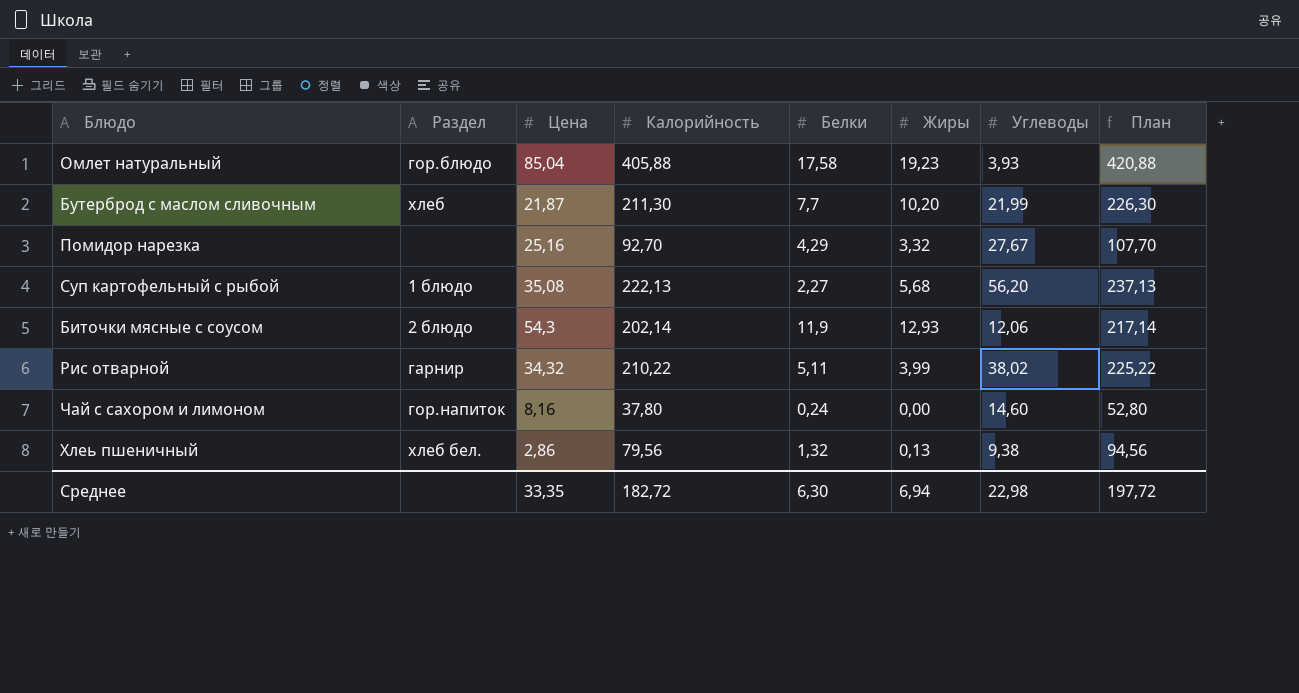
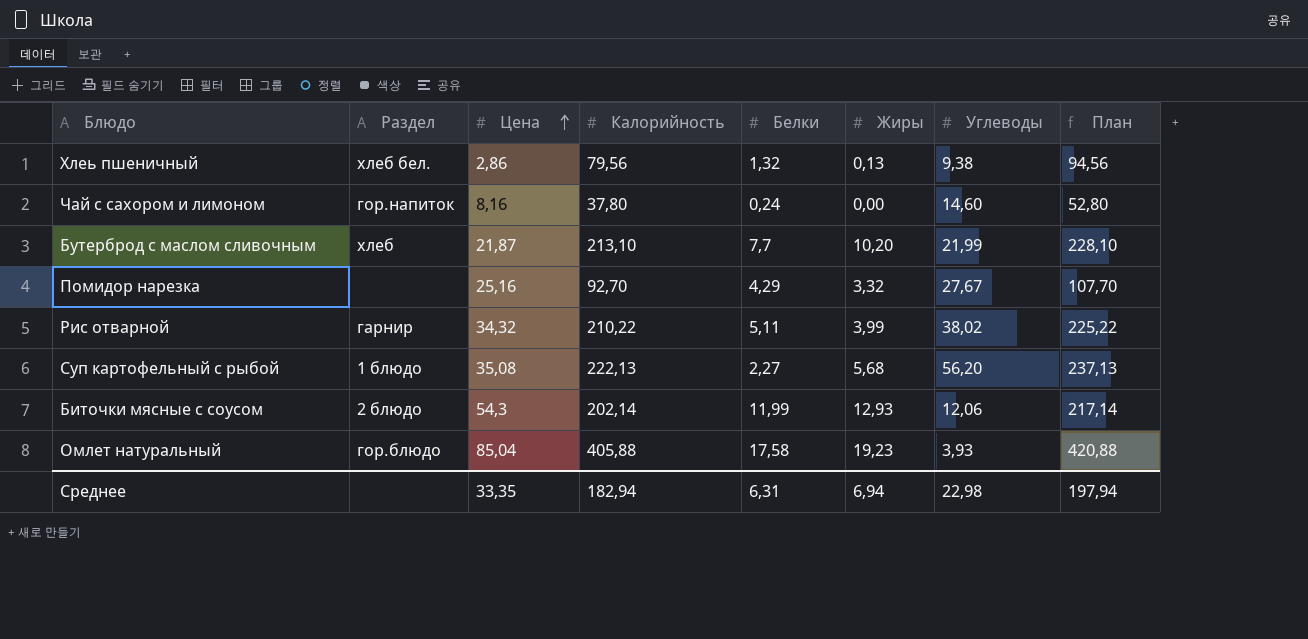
row order: none -> Цена ascending
Бутерброд с маслом сливочным | Калорийность: 211,30 -> 213,10
Бутерброд с маслом сливочным | План: 226,30 -> 228,10
Биточки мясные с соусом | Белки: 11,9 -> 11,99
Среднее | Калорийность: 182,72 -> 182,94
Среднее | Белки: 6,30 -> 6,31
Среднее | План: 197,72 -> 197,94

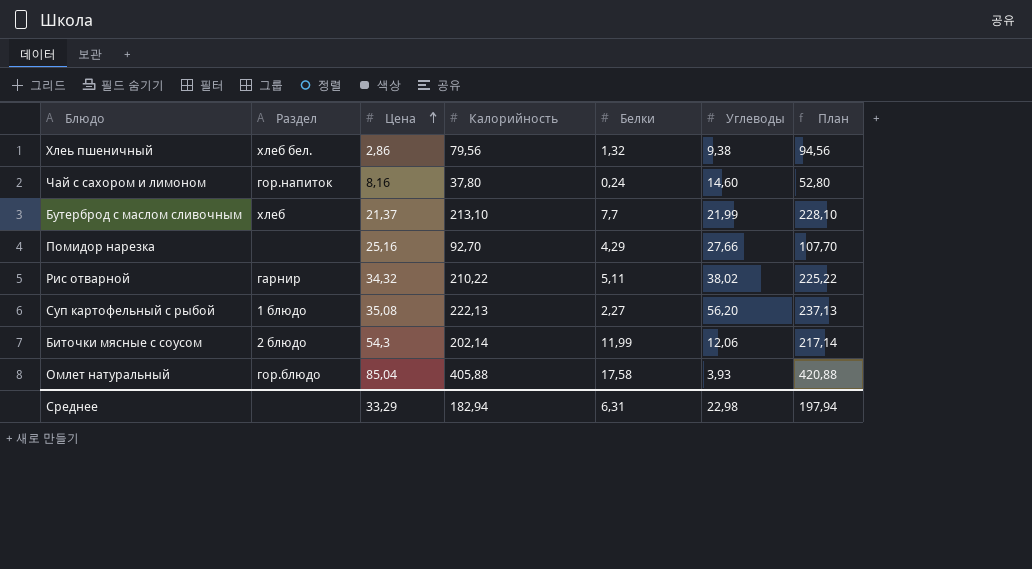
column Жиры | position: 6 -> none
Бутерброд с маслом сливочным | Цена: 21,87 -> 21,37
Помидор нарезка | Углеводы: 27,67 -> 27,66
Среднее | Цена: 33,35 -> 33,29

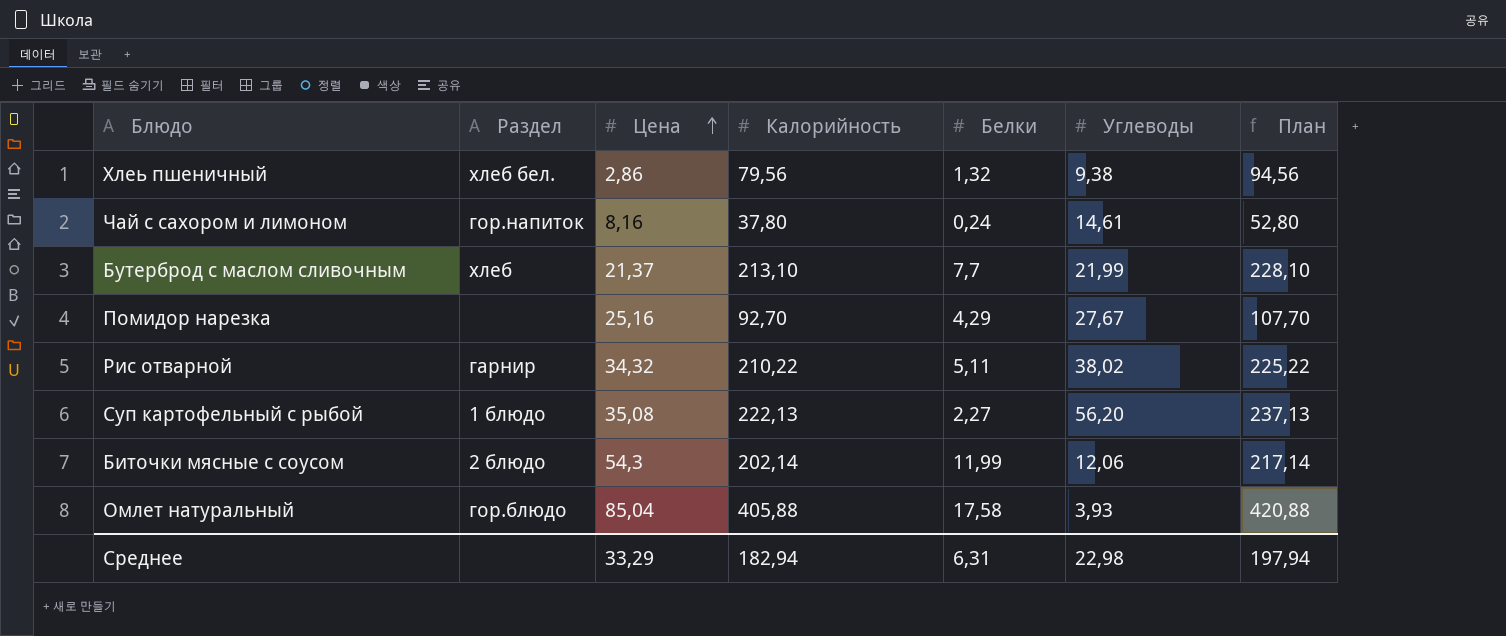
Чай с сахором и лимоном | Углеводы: 14,60 -> 14,61
Помидор нарезка | Углеводы: 27,66 -> 27,67

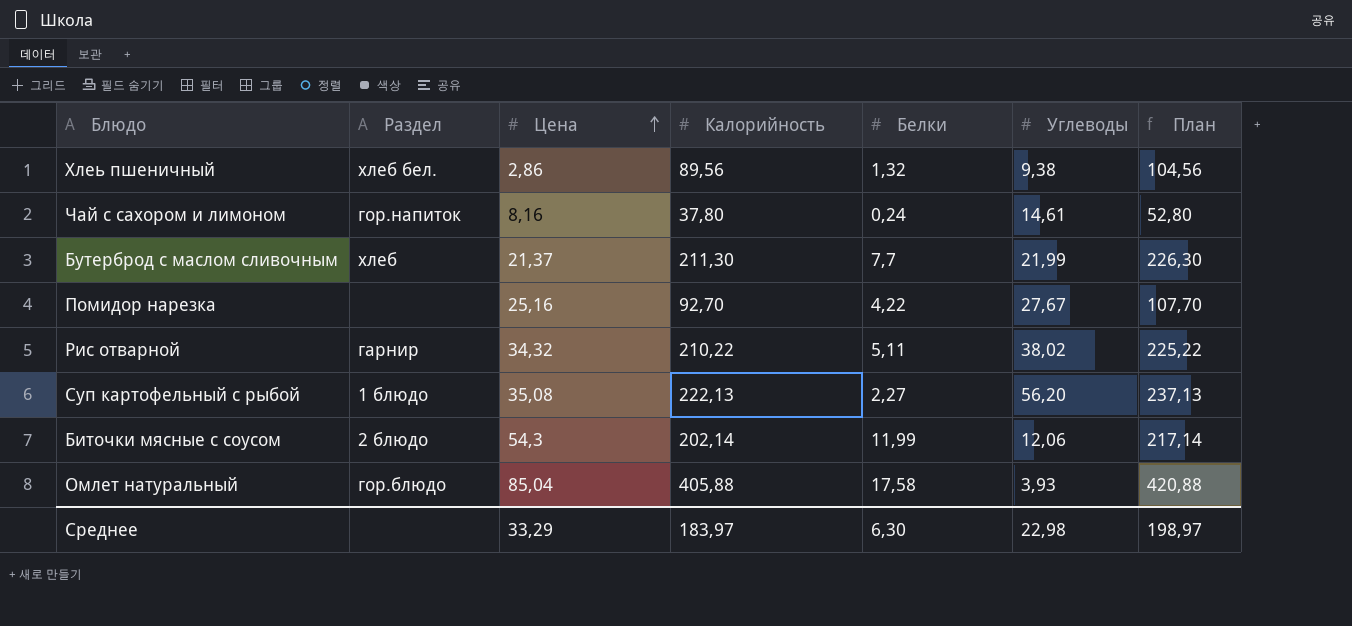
Хлеь пшеничный | Калорийность: 79,56 -> 89,56
Хлеь пшеничный | План: 94,56 -> 104,56
Бутерброд с маслом сливочным | Калорийность: 213,10 -> 211,30
Бутерброд с маслом сливочным | План: 228,10 -> 226,30
Помидор нарезка | Белки: 4,29 -> 4,22
Среднее | Калорийность: 182,94 -> 183,97
Среднее | Белки: 6,31 -> 6,30
Среднее | План: 197,94 -> 198,97

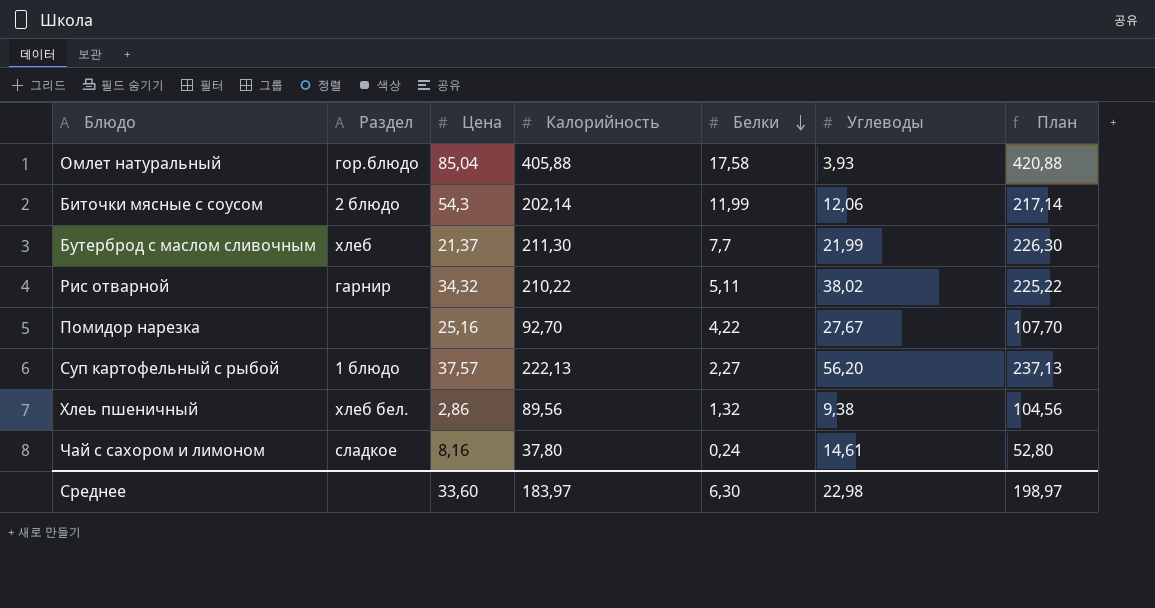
row order: Цена ascending -> Белки descending
Суп картофельный с рыбой | Цена: 35,08 -> 37,57
Чай с сахором и лимоном | Раздел: гор.напиток -> сладкое
Среднее | Цена: 33,29 -> 33,60

